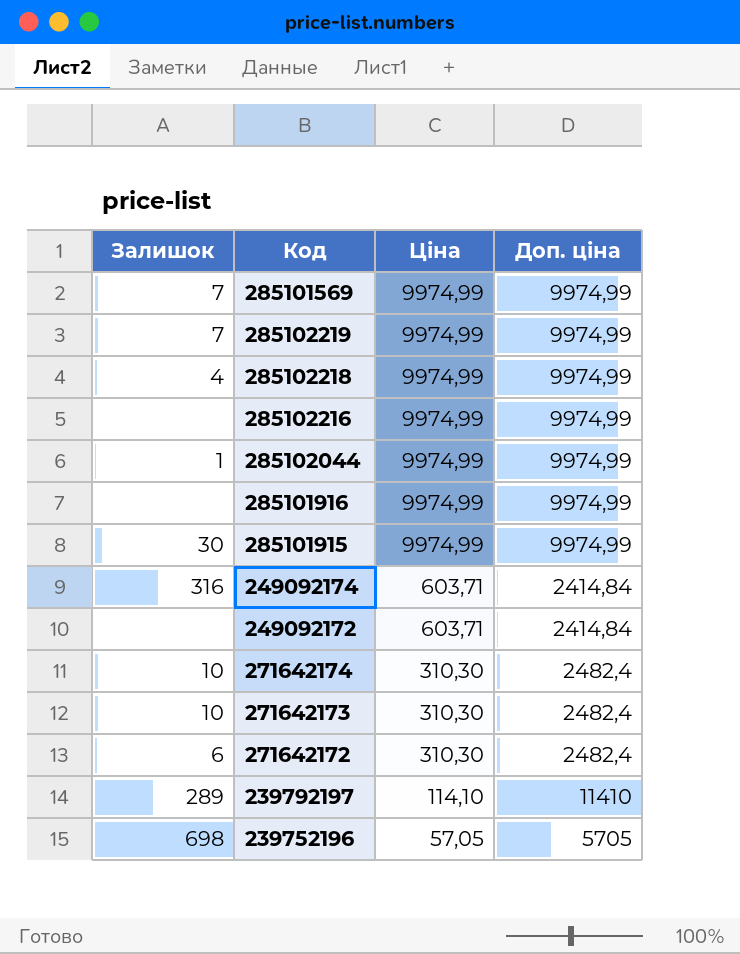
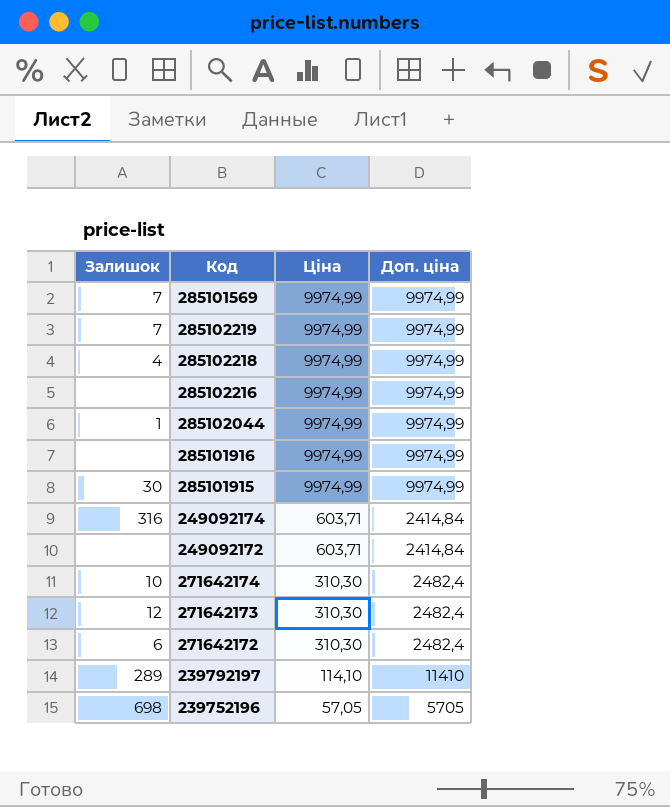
271642173 | Залишок: 10 -> 12

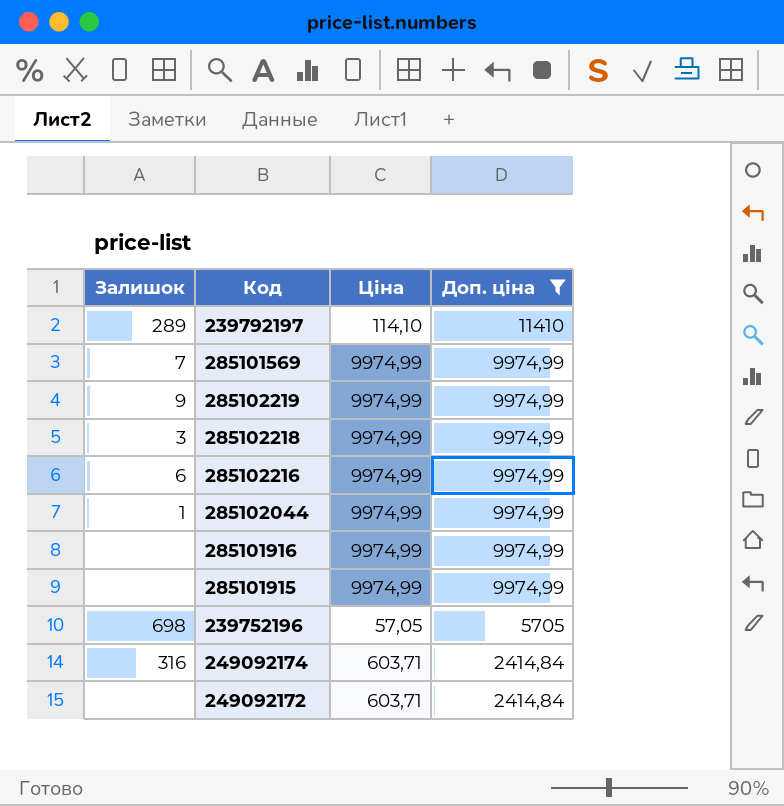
filter: none -> Доп. ціна != 2482,4
row order: Ціна descending -> Доп. ціна descending
285102219 | Залишок: 7 -> 9
285102218 | Залишок: 4 -> 3
285102216 | Залишок: none -> 6
285101915 | Залишок: 30 -> none

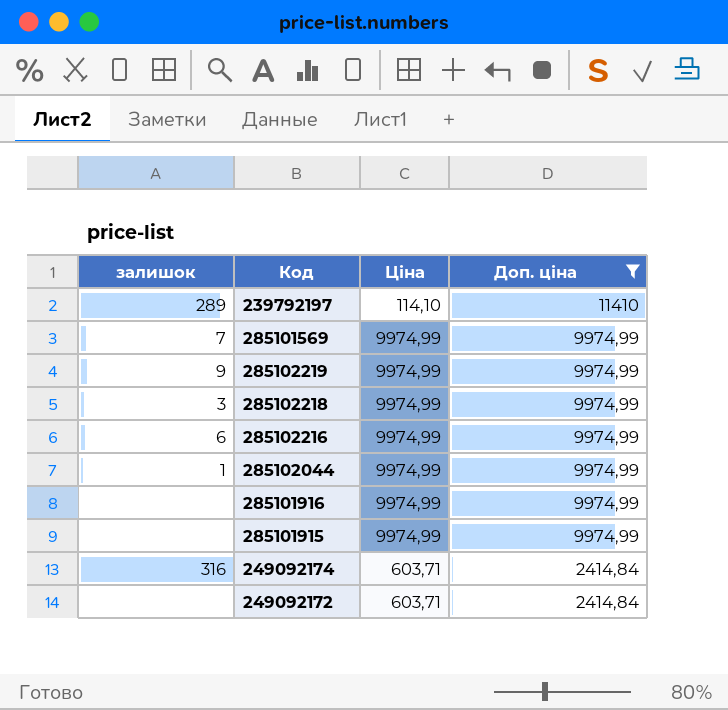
column name: Залишок -> залишок
row 239752196: 698 | 57,05 | 5705 -> none

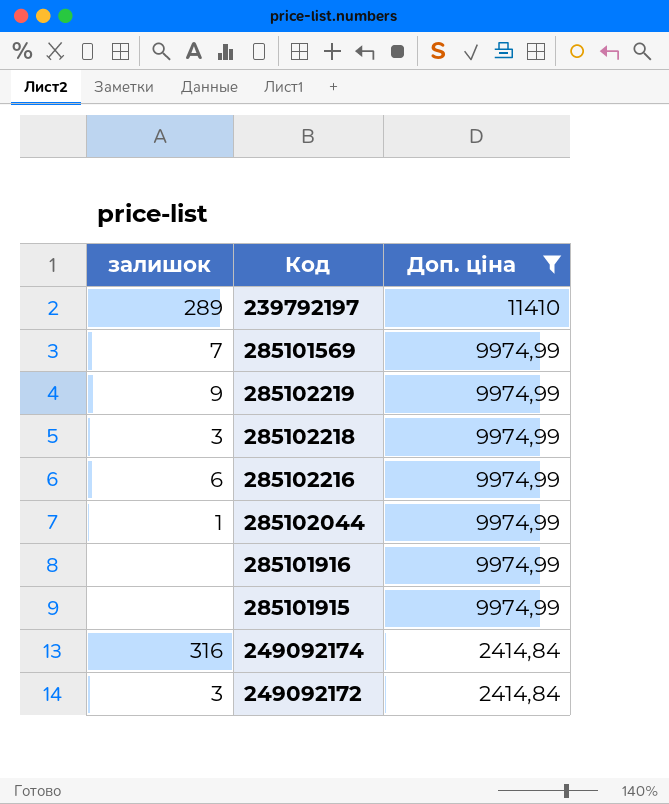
column Ціна | position: 3 -> none
249092172 | залишок: none -> 3

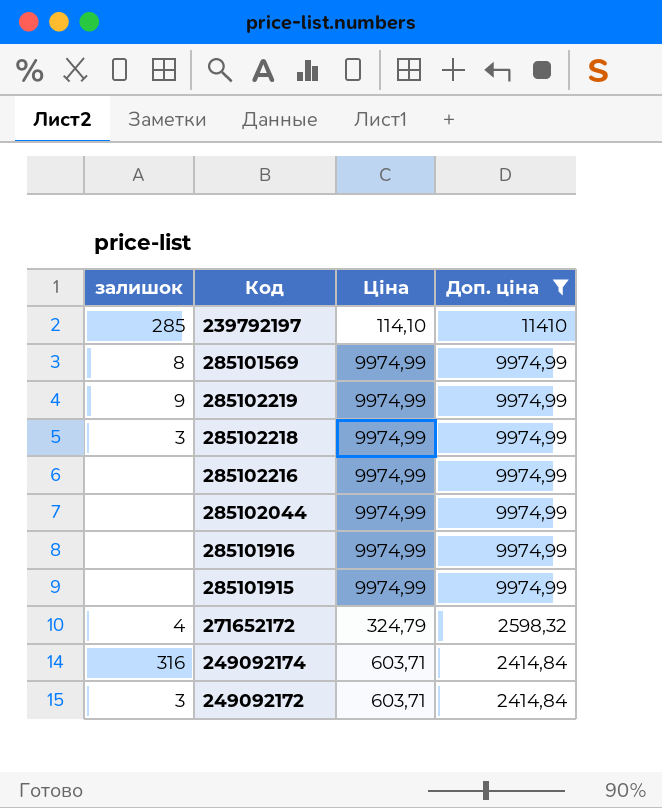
column Ціна | position: none -> 3
239792197 | залишок: 289 -> 285
285101569 | залишок: 7 -> 8
285102216 | залишок: 6 -> none
285102044 | залишок: 1 -> none
row 271652172: none -> 4 | 324,79 | 2598,32

